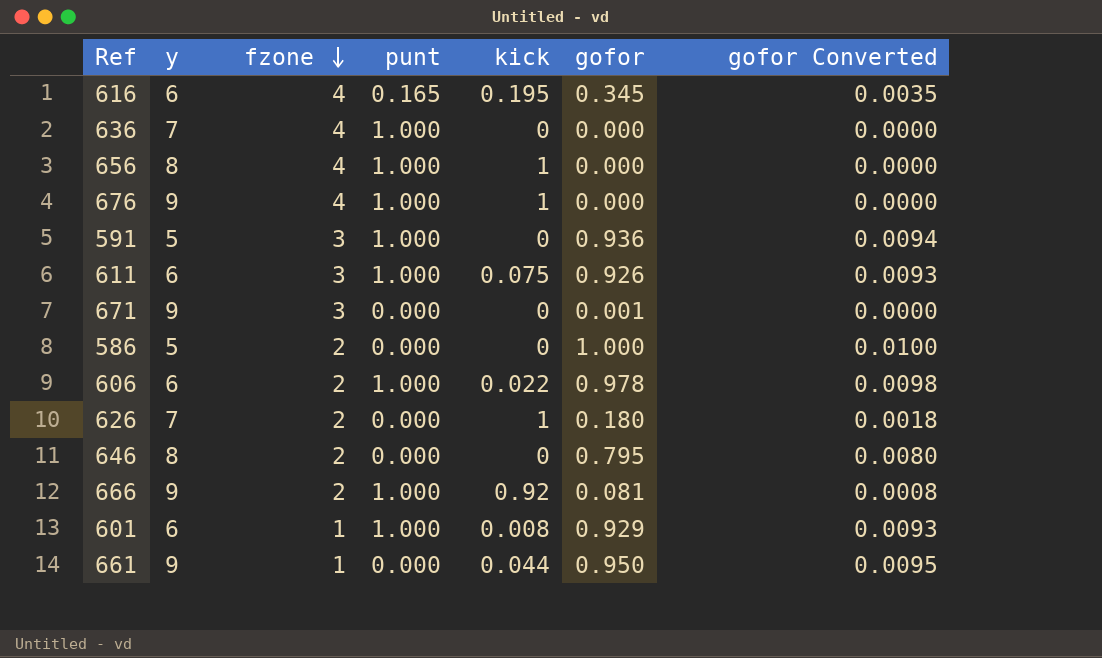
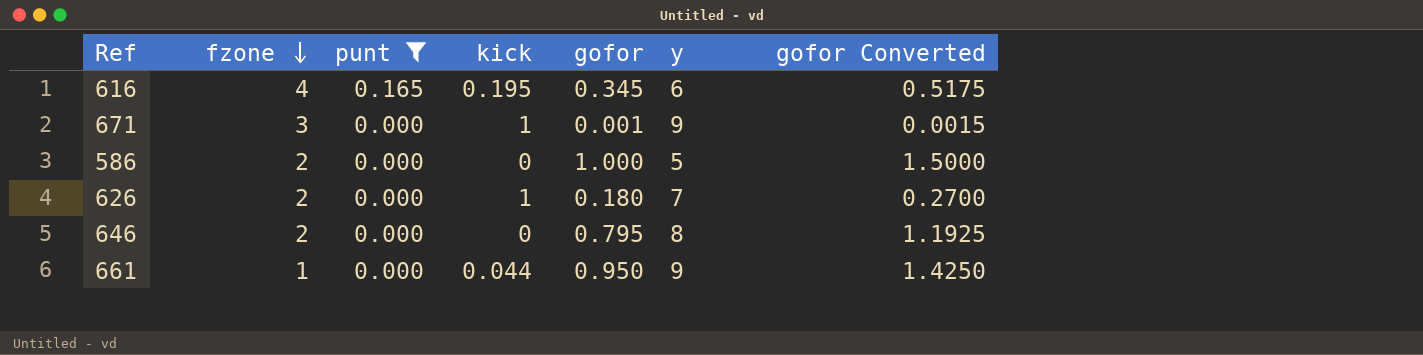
filter: none -> punt != 1.000
column y | position: 2 -> 6
column gofor Converted | formula: [gofor] * 0.01 -> [gofor] * 1.5
671 | kick: 0 -> 1

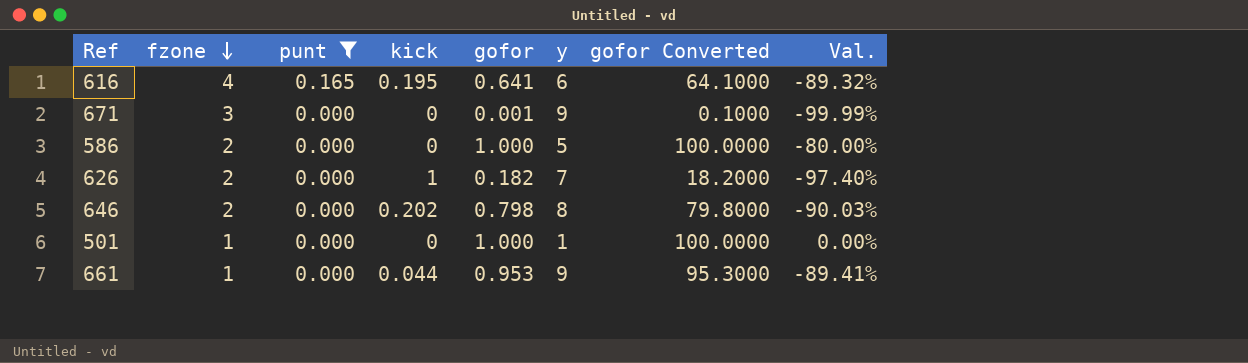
column gofor Converted | formula: [gofor] * 1.5 -> [gofor] * 100
column Val. | formula: none -> ([gofor] - [y]) / [y]
616 | gofor: 0.345 -> 0.641
671 | kick: 1 -> 0
626 | gofor: 0.180 -> 0.182
646 | kick: 0 -> 0.202
646 | gofor: 0.795 -> 0.798
row 501: none -> 1 | 0.000 | 0 | 1.000 | 1 | 100.0000 | 0.00%
661 | gofor: 0.950 -> 0.953

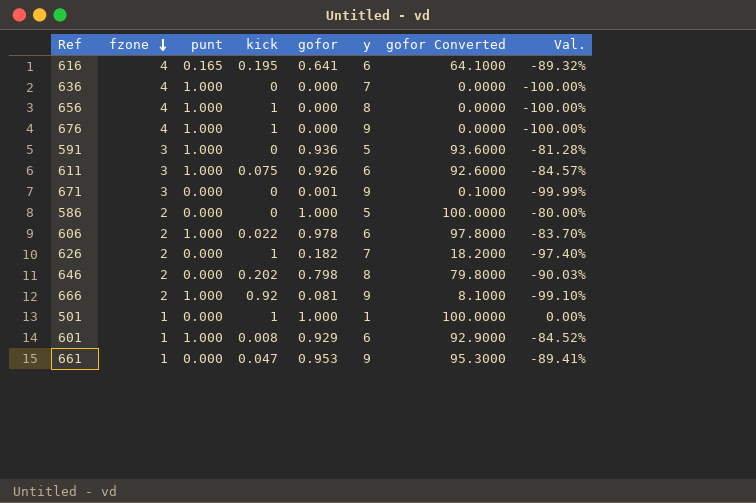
filter: punt != 1.000 -> none
501 | kick: 0 -> 1
661 | kick: 0.044 -> 0.047

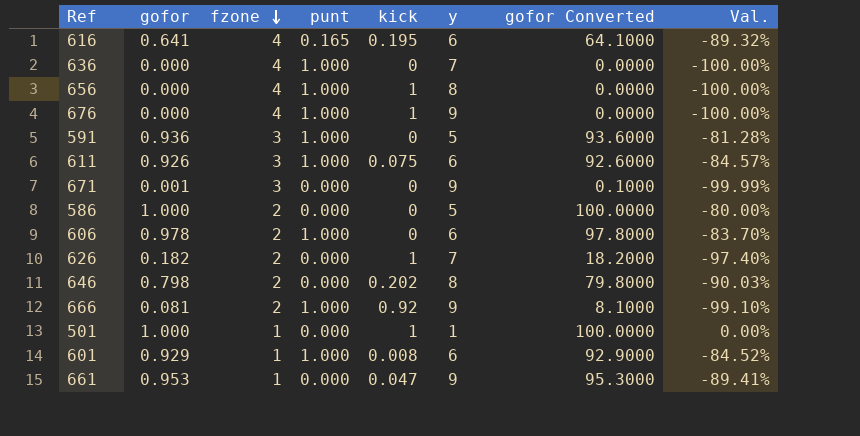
column gofor | position: 5 -> 2
606 | kick: 0.022 -> 0

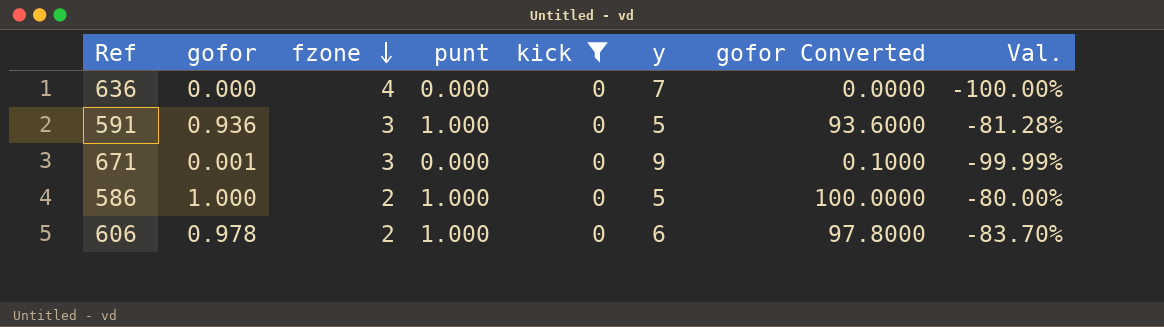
filter: none -> kick = 0
636 | punt: 1.000 -> 0.000
586 | punt: 0.000 -> 1.000

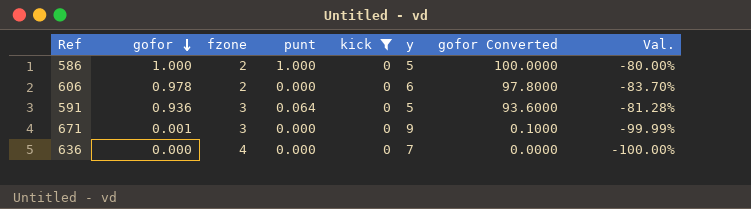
row order: fzone descending -> gofor descending
606 | punt: 1.000 -> 0.000
591 | punt: 1.000 -> 0.064

